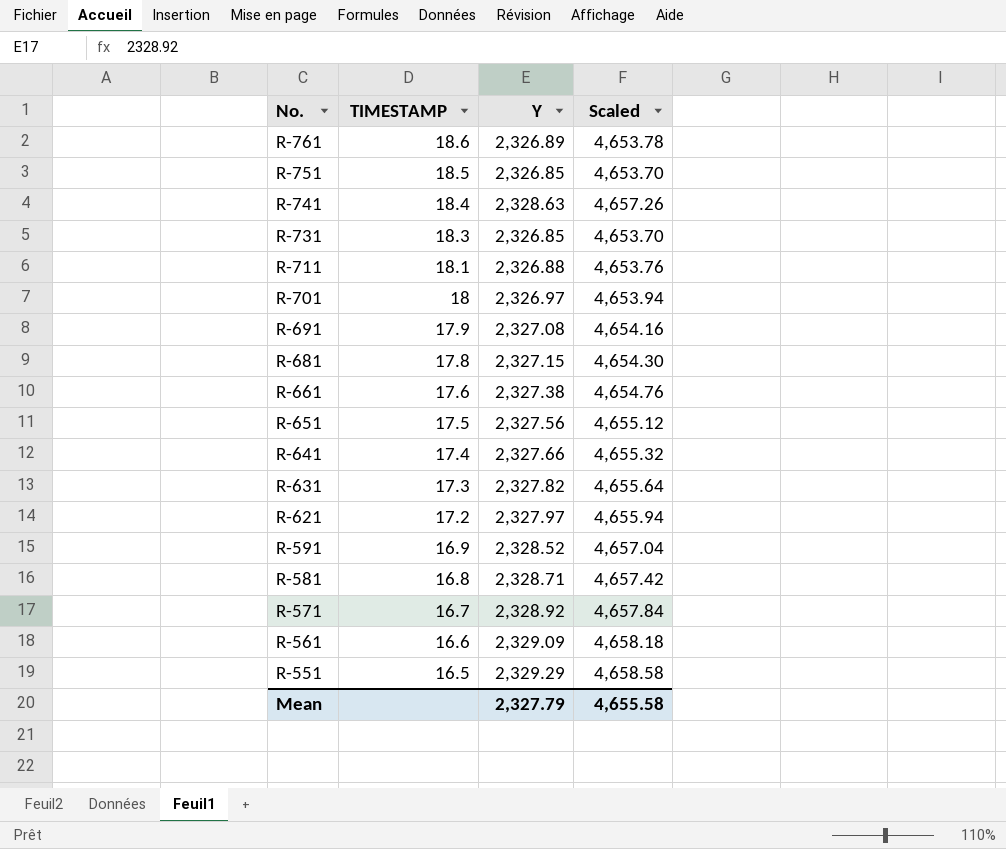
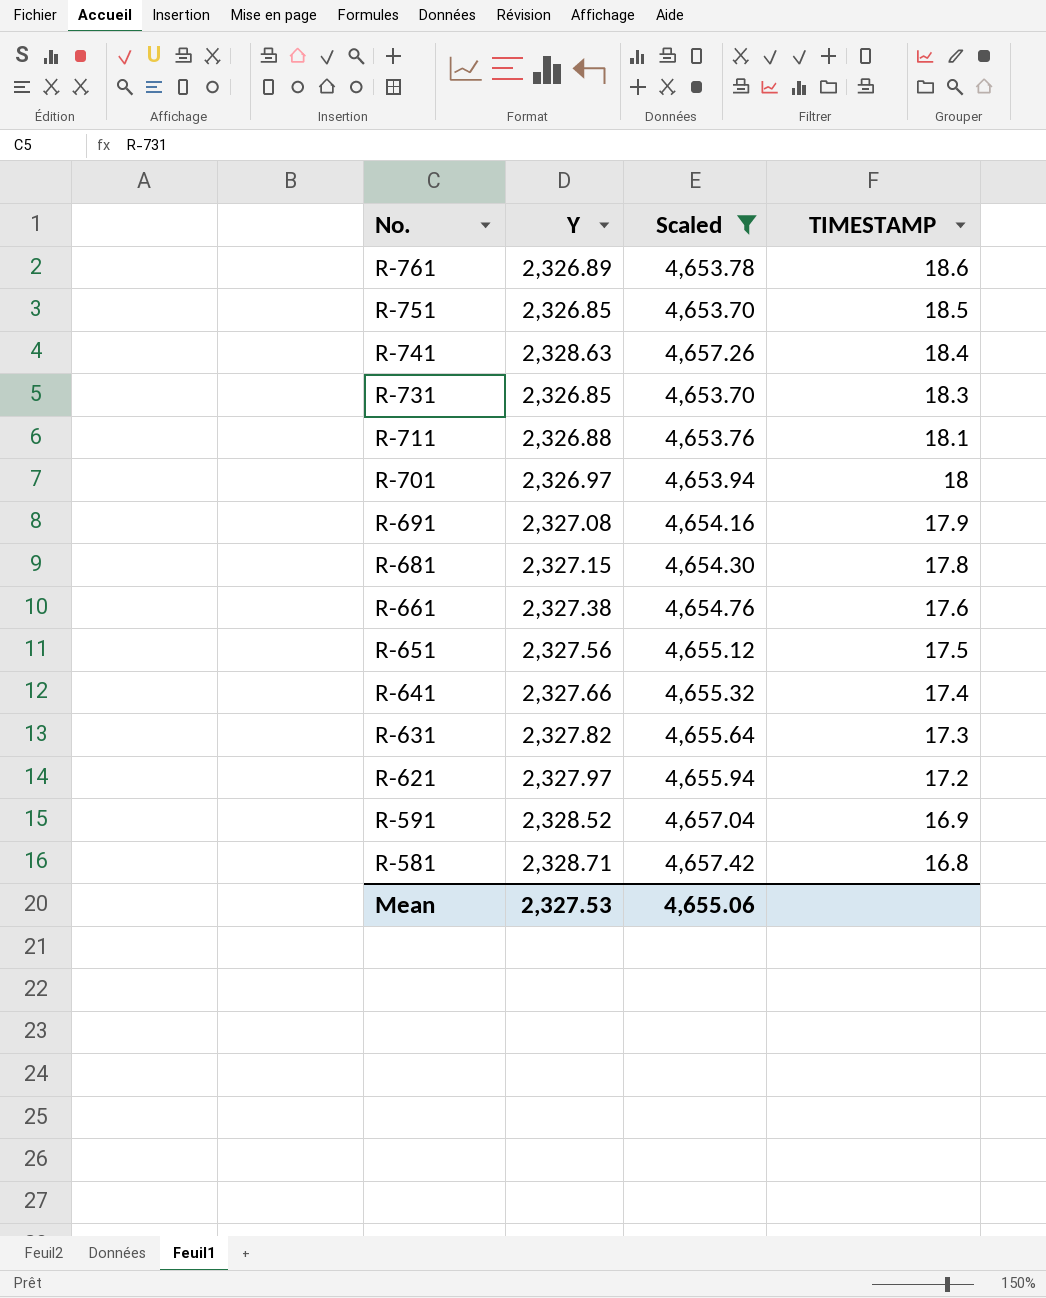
filter: none -> Scaled <= 4,657.42
column TIMESTAMP | position: 2 -> 4
Mean | Y: 2,327.79 -> 2,327.53
Mean | Scaled: 4,655.58 -> 4,655.06

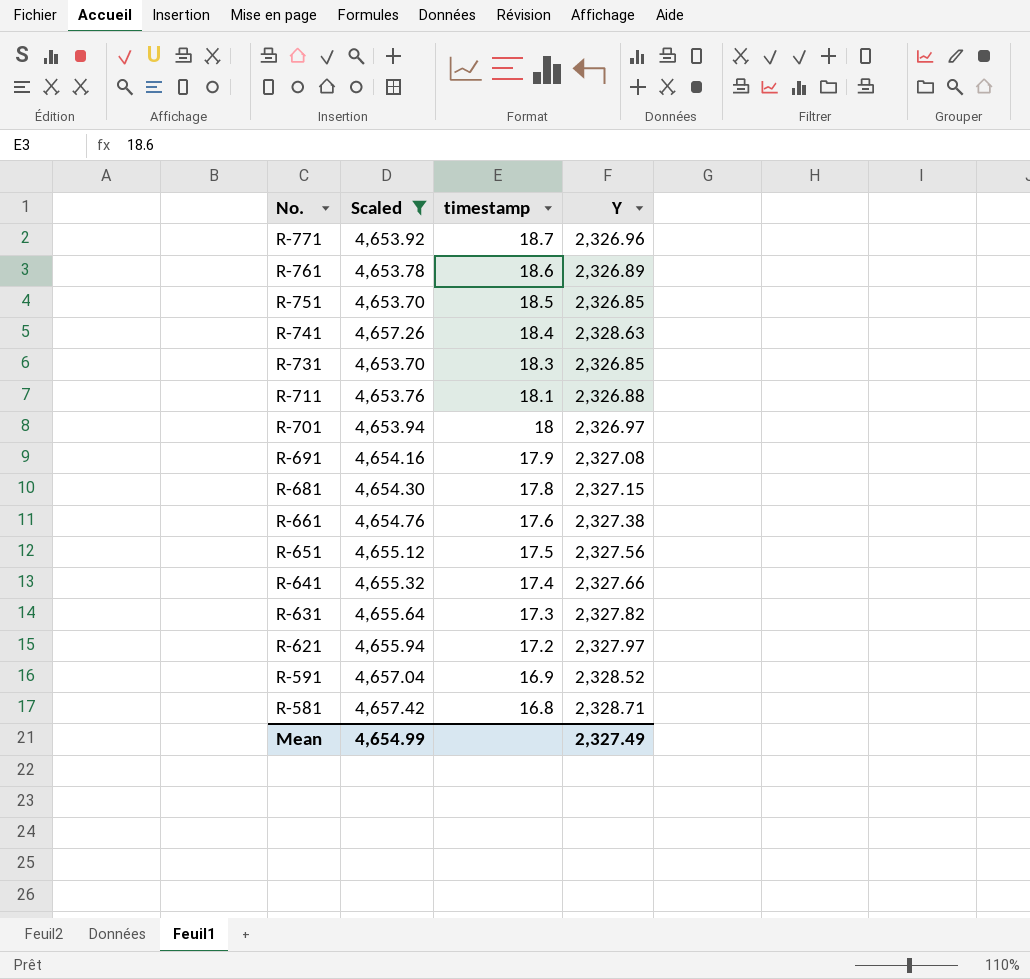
column name: TIMESTAMP -> timestamp
column Y | position: 2 -> 4
row R-771: none -> 4,653.92 | 18.7 | 2,326.96
Mean | Scaled: 4,655.06 -> 4,654.99
Mean | Y: 2,327.53 -> 2,327.49

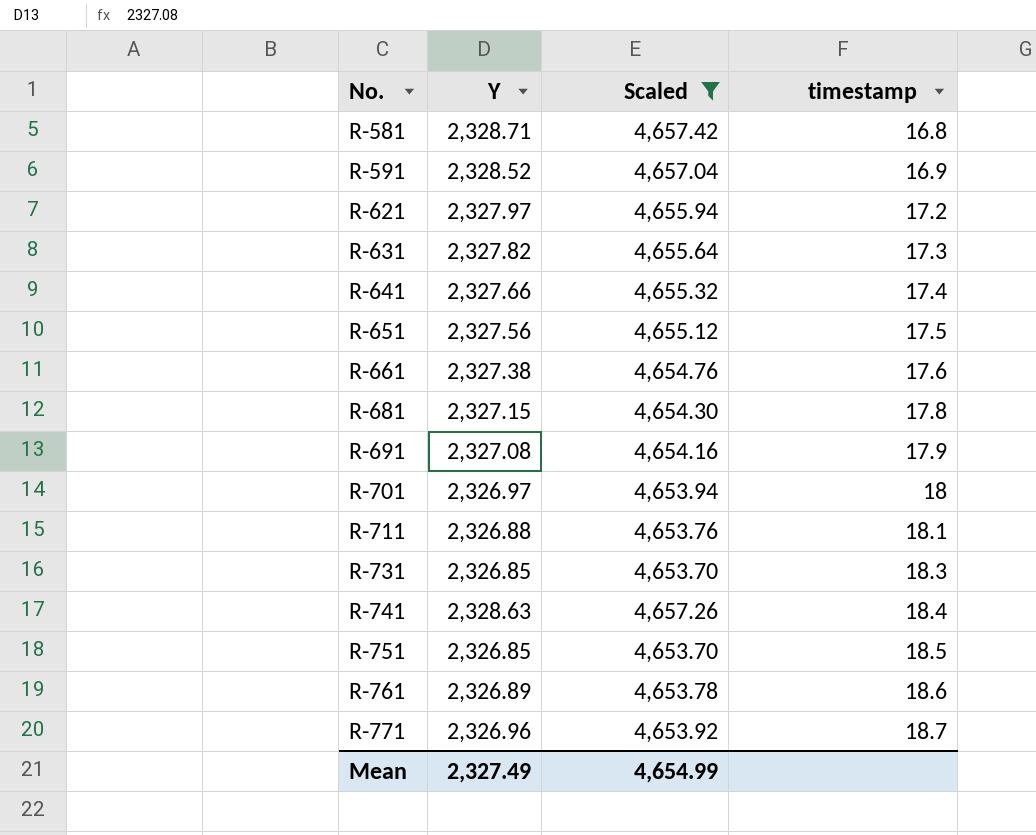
row order: No. descending -> No. ascending
column Y | position: 4 -> 2

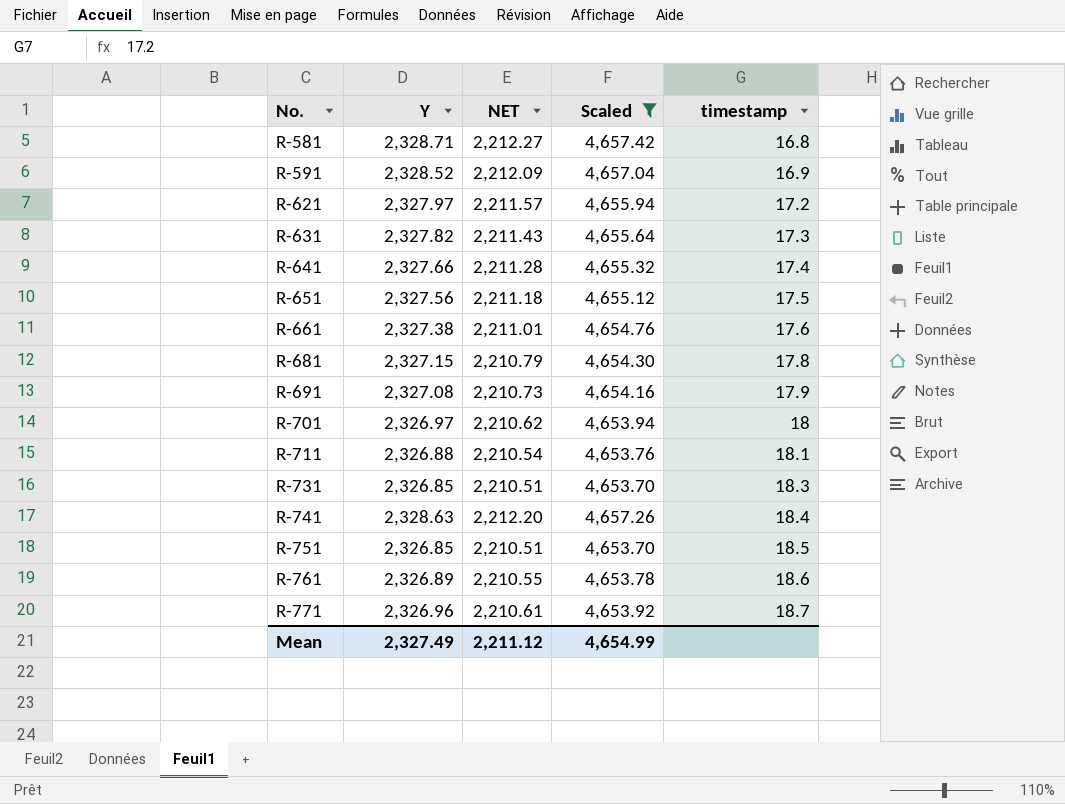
column NET | formula: none -> [Y] * 0.95

